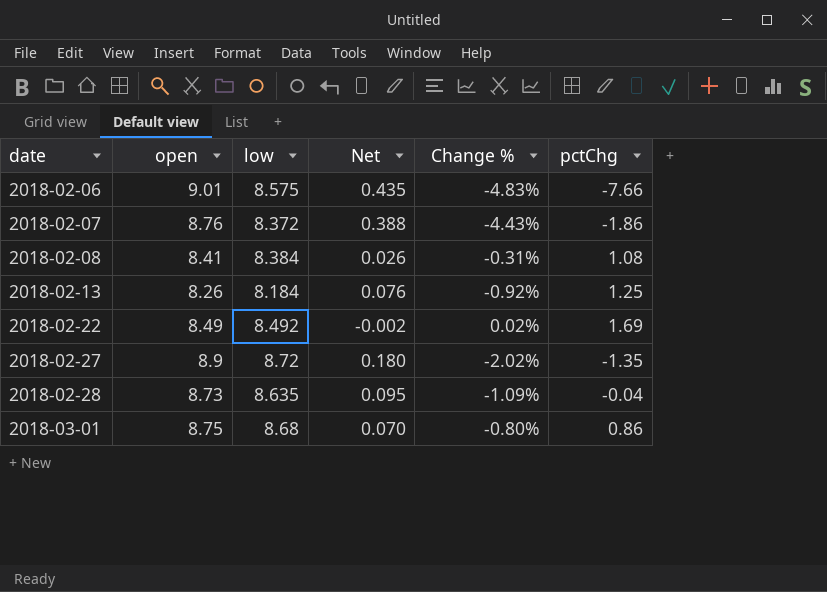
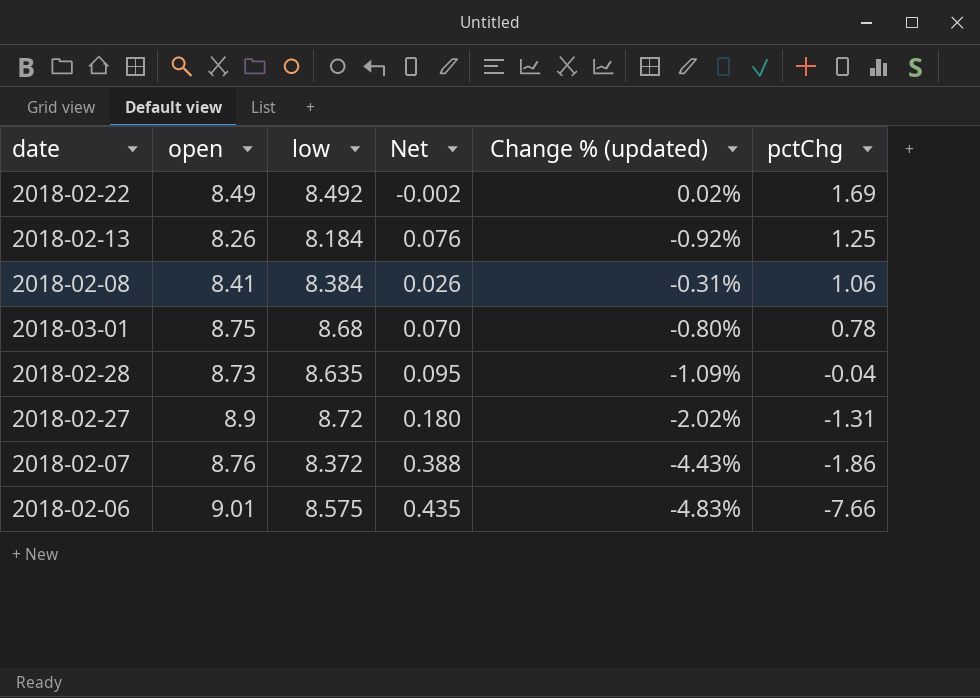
row order: date ascending -> pctChg descending
column name: Change % -> Change % (updated)
2018-02-08 | pctChg: 1.08 -> 1.06
2018-03-01 | pctChg: 0.86 -> 0.78
2018-02-27 | pctChg: -1.35 -> -1.31

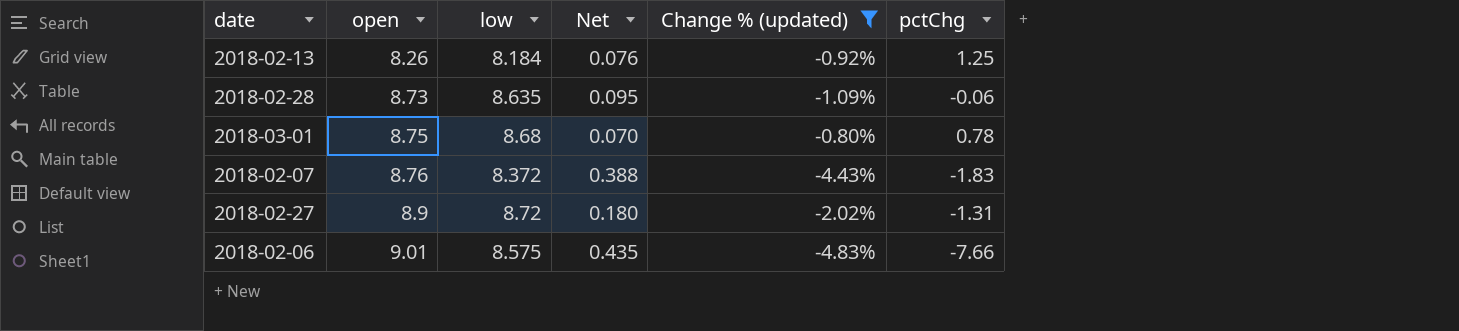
filter: none -> Change % (updated) <= -0.80%
row order: pctChg descending -> open ascending
2018-02-28 | pctChg: -0.04 -> -0.06
2018-02-07 | pctChg: -1.86 -> -1.83

